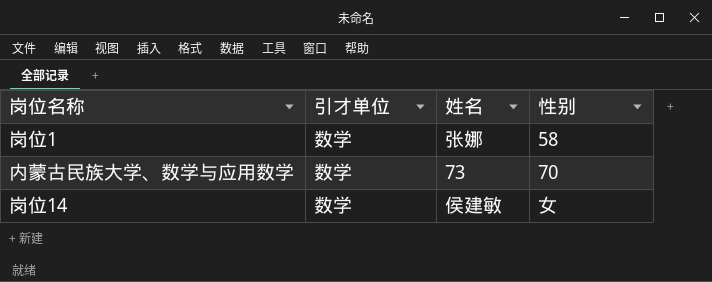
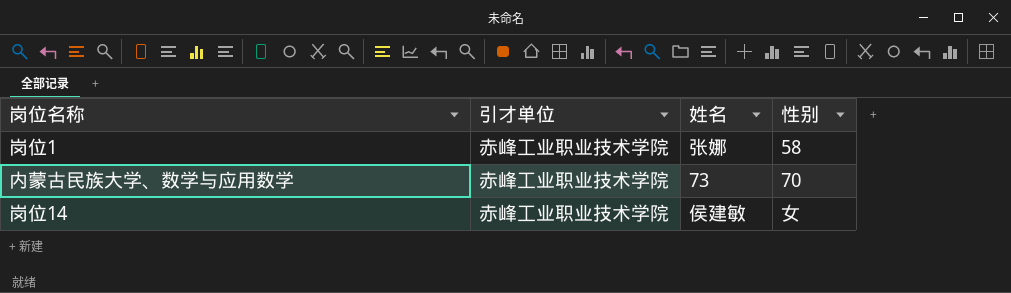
岗位1 | 引才单位: 数学 -> 赤峰工业职业技术学院
内蒙古民族大学、数学与应用数学 | 引才单位: 数学 -> 赤峰工业职业技术学院
岗位14 | 引才单位: 数学 -> 赤峰工业职业技术学院

